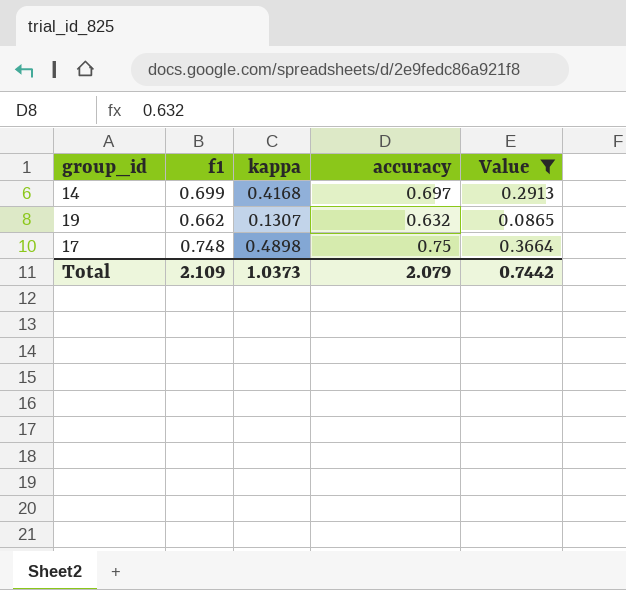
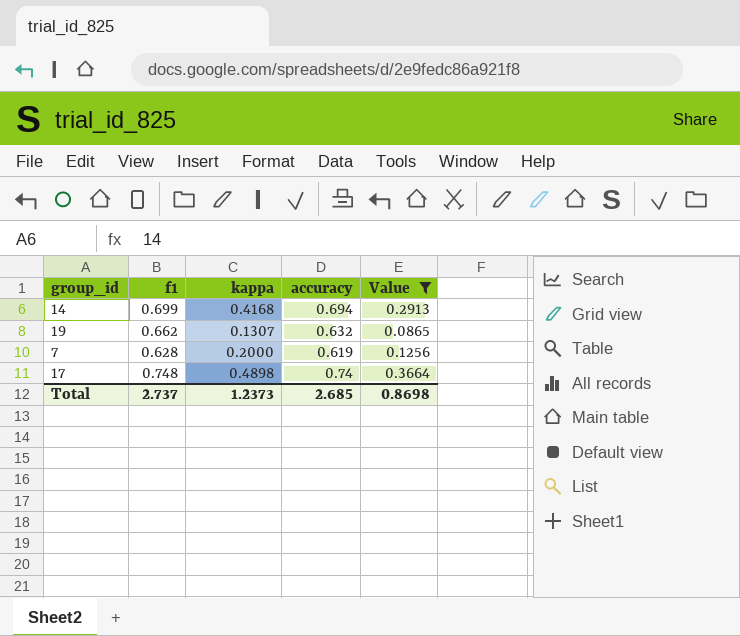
14 | accuracy: 0.697 -> 0.694
row 7: none -> 0.628 | 0.2000 | 0.619 | 0.1256
17 | accuracy: 0.75 -> 0.74
Total | f1: 2.109 -> 2.737
Total | kappa: 1.0373 -> 1.2373
Total | accuracy: 2.079 -> 2.685
Total | Value: 0.7442 -> 0.8698

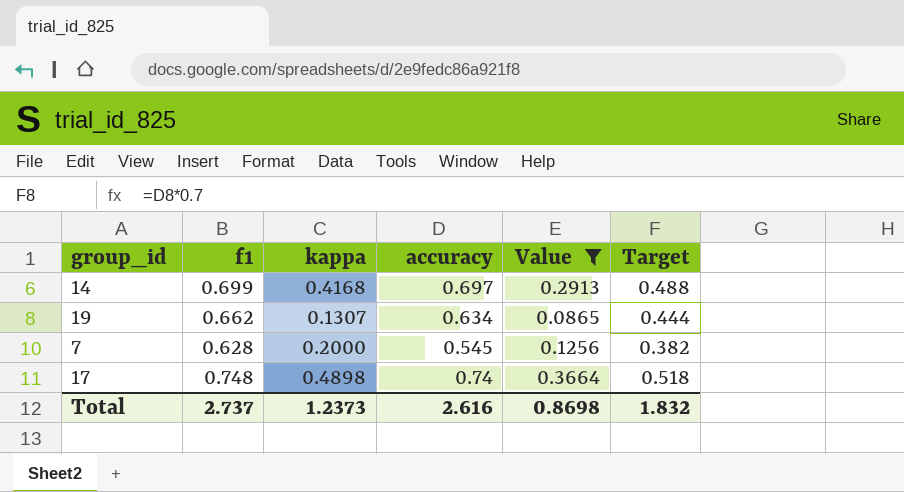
column Target | formula: none -> [accuracy] * 0.7
14 | accuracy: 0.694 -> 0.697
19 | accuracy: 0.632 -> 0.634
7 | accuracy: 0.619 -> 0.545
Total | accuracy: 2.685 -> 2.616

